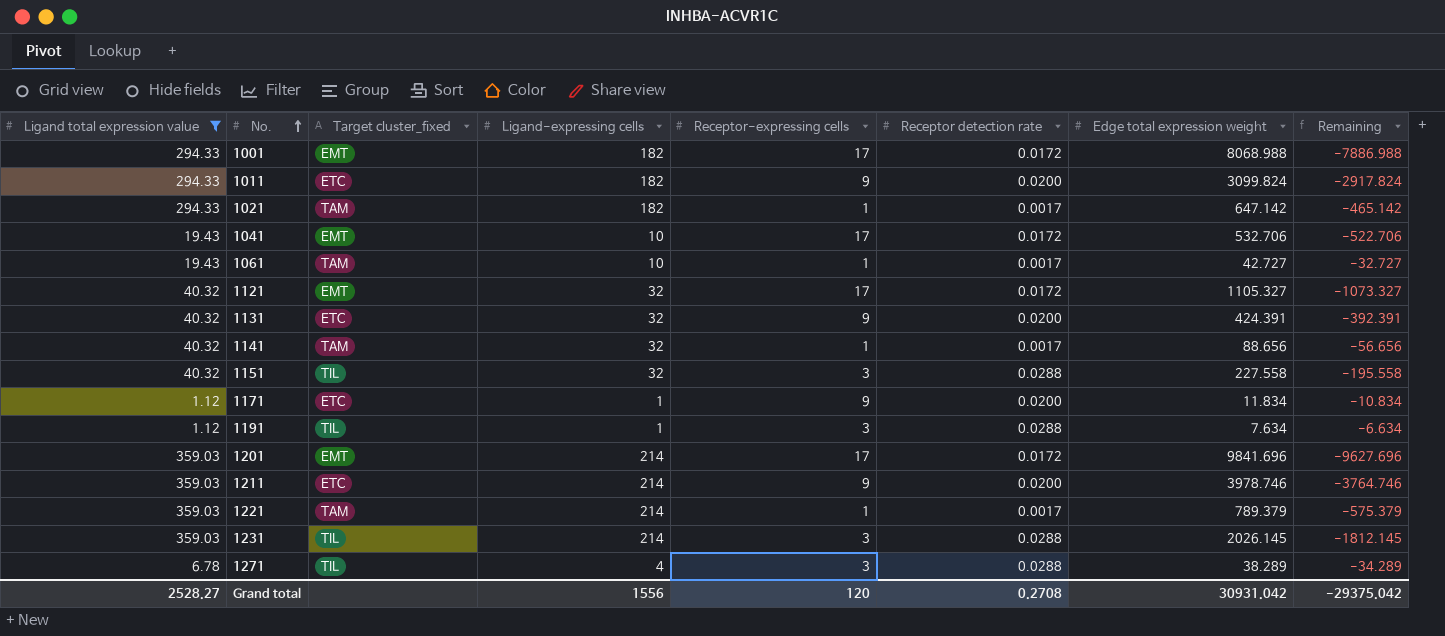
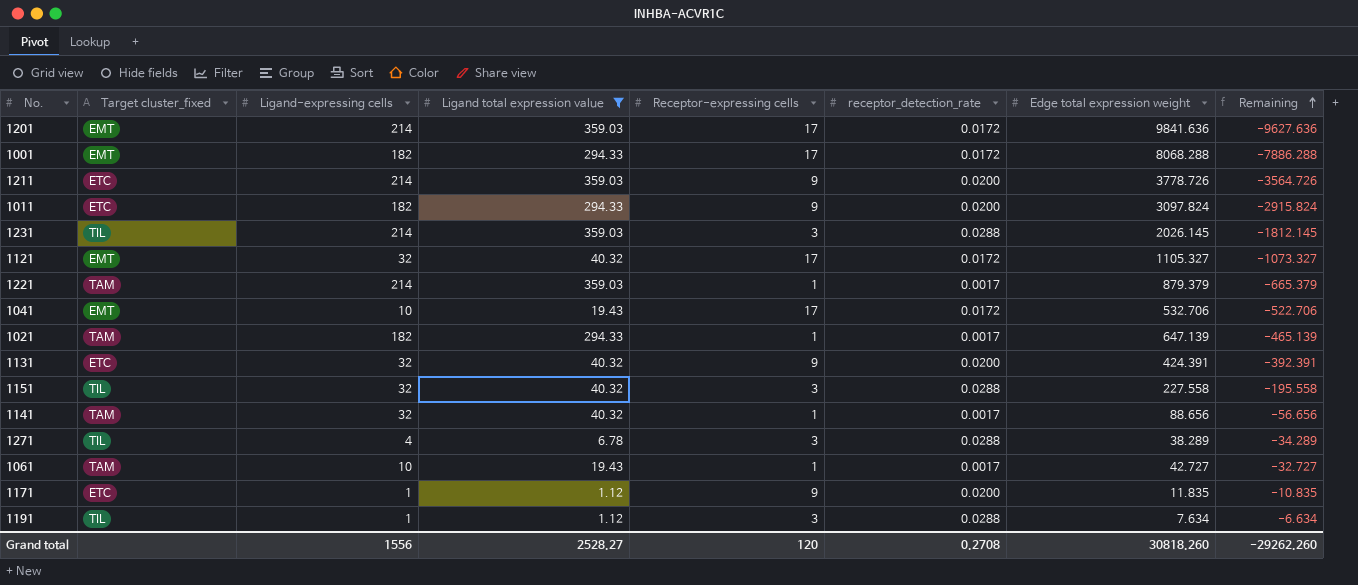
row order: No. ascending -> Remaining ascending
column Ligand total expression value | position: 1 -> 4
column name: Receptor detection rate -> receptor_detection_rate
1201 | Edge total expression weight: 9841.696 -> 9841.636
1201 | Remaining: -9627.696 -> -9627.636
1001 | Edge total expression weight: 8068.988 -> 8068.288
1001 | Remaining: -7886.988 -> -7886.288
1211 | Edge total expression weight: 3978.746 -> 3778.726
1211 | Remaining: -3764.746 -> -3564.726
1011 | Edge total expression weight: 3099.824 -> 3097.824
1011 | Remaining: -2917.824 -> -2915.824
1221 | Edge total expression weight: 789.379 -> 879.379
1221 | Remaining: -575.379 -> -665.379
1021 | Edge total expression weight: 647.142 -> 647.139
1021 | Remaining: -465.142 -> -465.139
1171 | Edge total expression weight: 11.834 -> 11.835
1171 | Remaining: -10.834 -> -10.835
Grand total | Edge total expression weight: 30931.042 -> 30818.260
Grand total | Remaining: -29375.042 -> -29262.260

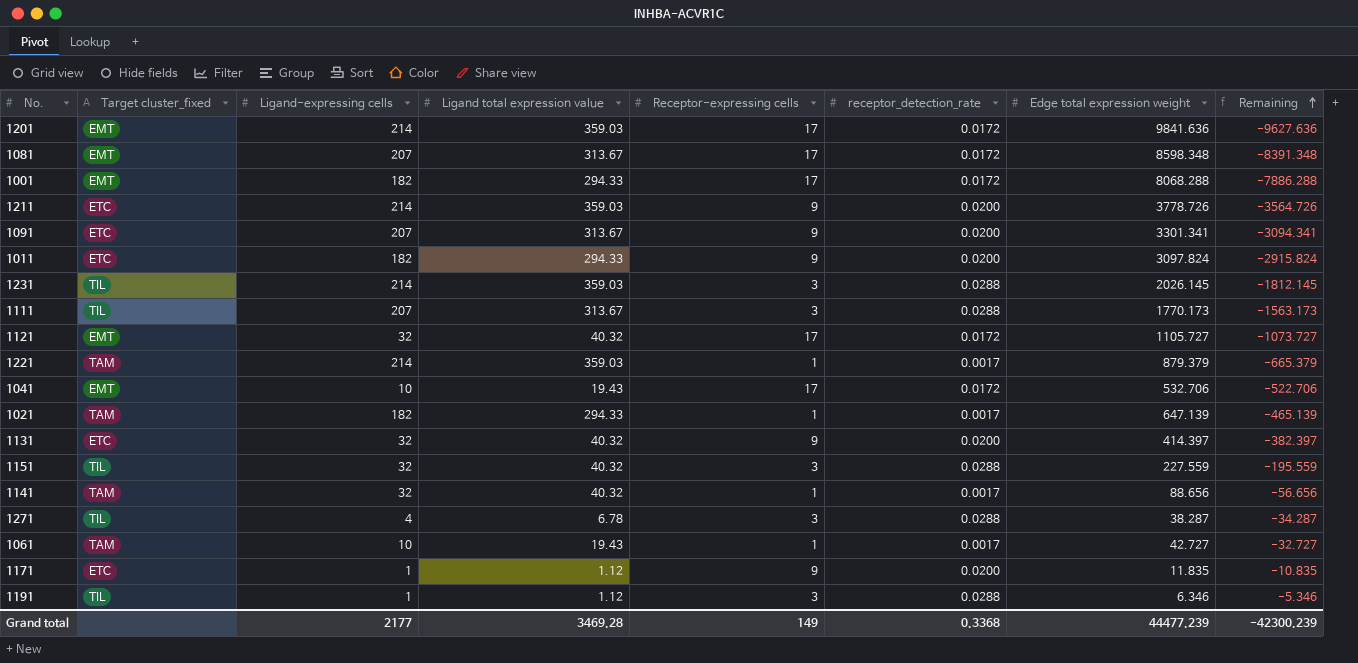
filter: Ligand total expression value != 313.67 -> none
1121 | Edge total expression weight: 1105.327 -> 1105.727
1121 | Remaining: -1073.327 -> -1073.727
1131 | Edge total expression weight: 424.391 -> 414.397
1131 | Remaining: -392.391 -> -382.397
1151 | Edge total expression weight: 227.558 -> 227.559
1151 | Remaining: -195.558 -> -195.559
1271 | Edge total expression weight: 38.289 -> 38.287
1271 | Remaining: -34.289 -> -34.287
1191 | Edge total expression weight: 7.634 -> 6.346
1191 | Remaining: -6.634 -> -5.346
Grand total | Ligand-expressing cells: 1556 -> 2177
Grand total | Ligand total expression value: 2528.27 -> 3469.28
Grand total | Receptor-expressing cells: 120 -> 149
Grand total | receptor_detection_rate: 0.2708 -> 0.3368
Grand total | Edge total expression weight: 30818.260 -> 44477.239
Grand total | Remaining: -29262.260 -> -42300.239

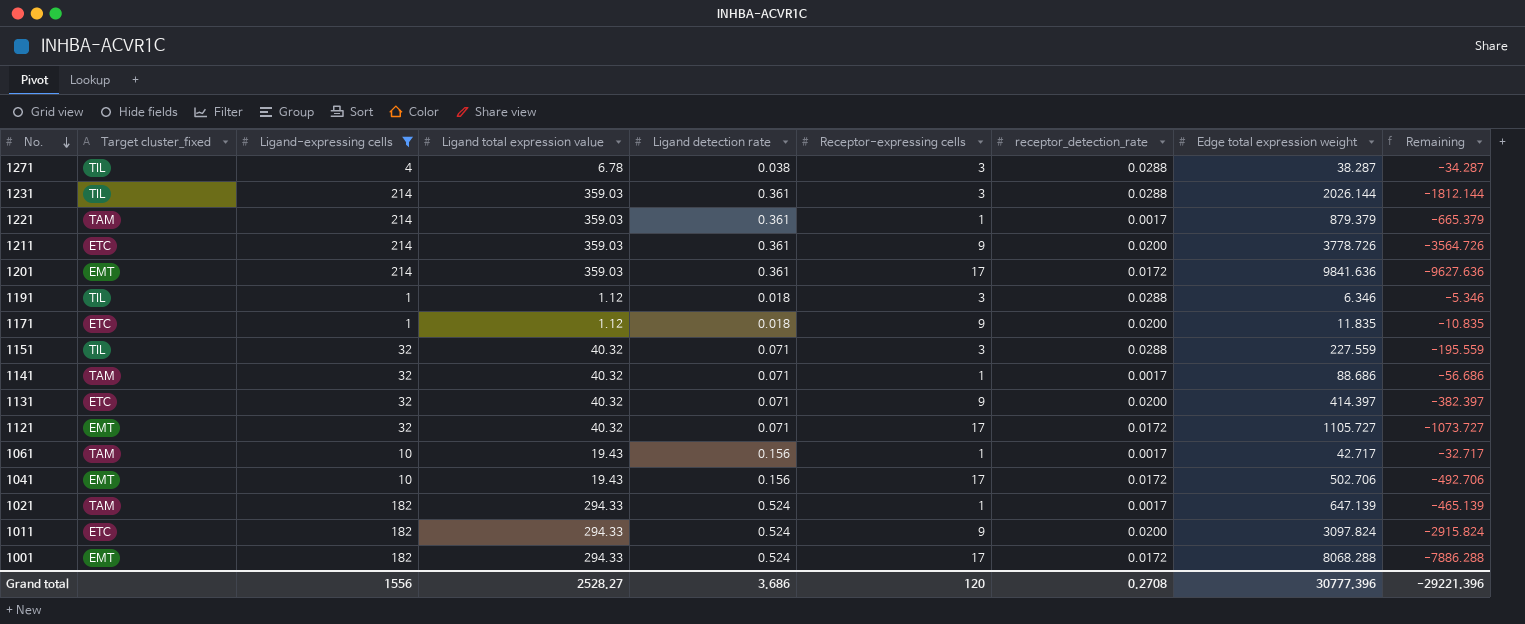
filter: none -> Ligand-expressing cells != 207
row order: Remaining ascending -> No. descending
column Ligand detection rate | position: none -> 5
1231 | Edge total expression weight: 2026.145 -> 2026.144
1231 | Remaining: -1812.145 -> -1812.144
1141 | Edge total expression weight: 88.656 -> 88.686
1141 | Remaining: -56.656 -> -56.686
1061 | Edge total expression weight: 42.727 -> 42.717
1061 | Remaining: -32.727 -> -32.717
1041 | Edge total expression weight: 532.706 -> 502.706
1041 | Remaining: -522.706 -> -492.706
Grand total | Ligand-expressing cells: 2177 -> 1556
Grand total | Ligand total expression value: 3469.28 -> 2528.27
Grand total | Receptor-expressing cells: 149 -> 120
Grand total | receptor_detection_rate: 0.3368 -> 0.2708
Grand total | Edge total expression weight: 44477.239 -> 30777.396
Grand total | Remaining: -42300.239 -> -29221.396

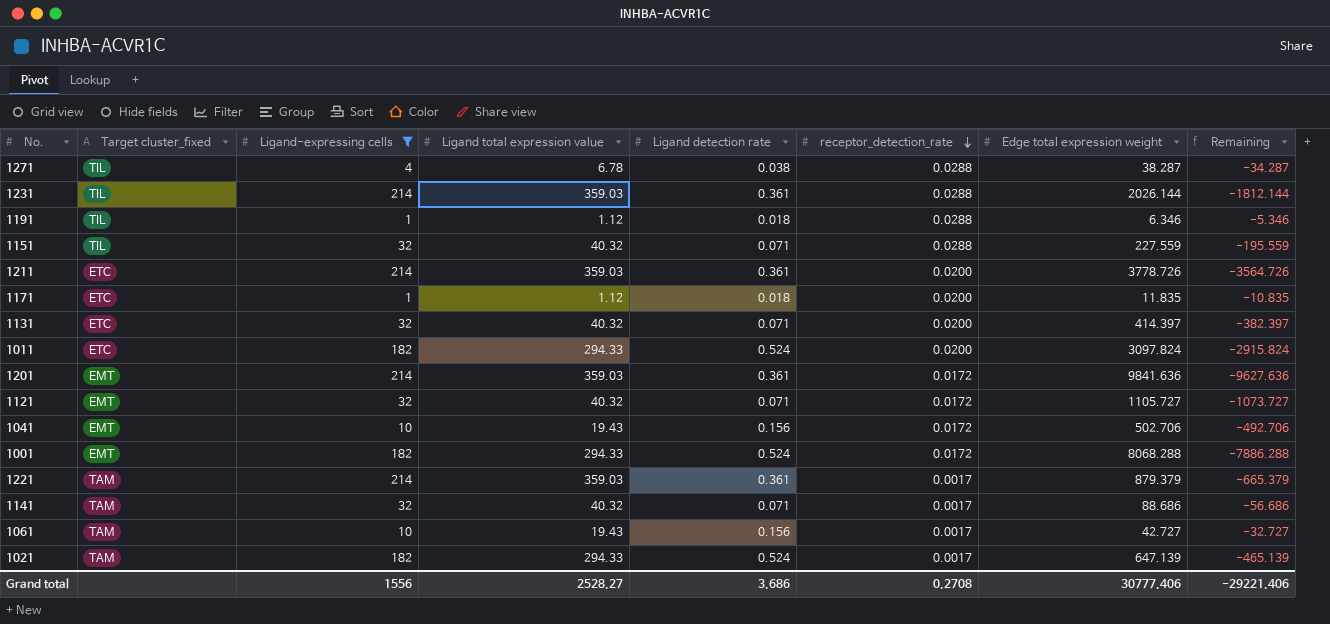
row order: No. descending -> receptor_detection_rate descending
column Receptor-expressing cells | position: 6 -> none
1061 | Edge total expression weight: 42.717 -> 42.727
1061 | Remaining: -32.717 -> -32.727
Grand total | Edge total expression weight: 30777.396 -> 30777.406
Grand total | Remaining: -29221.396 -> -29221.406

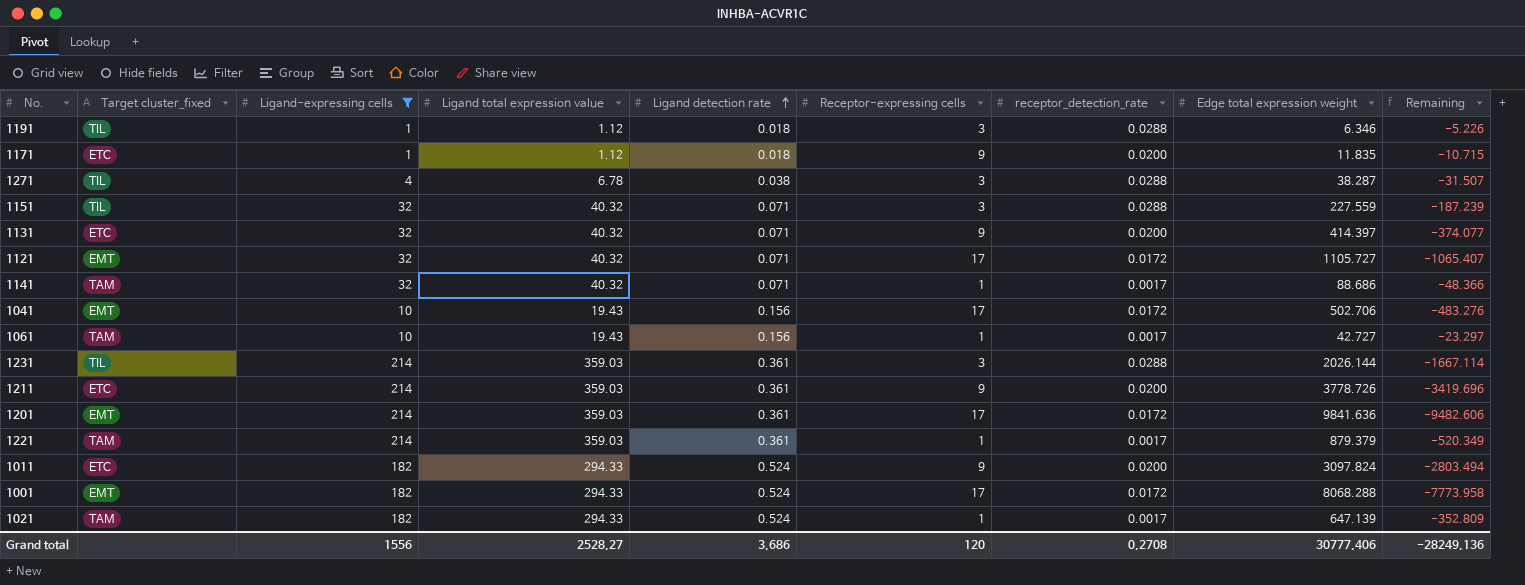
row order: receptor_detection_rate descending -> Ligand detection rate ascending
column Receptor-expressing cells | position: none -> 6
column Remaining | formula: [Ligand-expressing cells] - [Edge total expression weight] -> [Ligand total expression value] - [Edge total expression weight]
Grand total | Remaining: -29221.406 -> -28249.136

